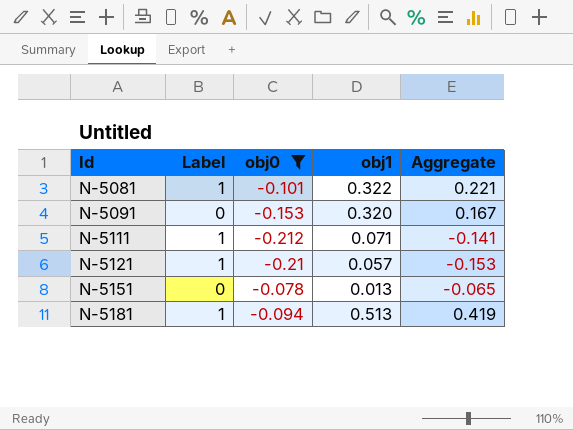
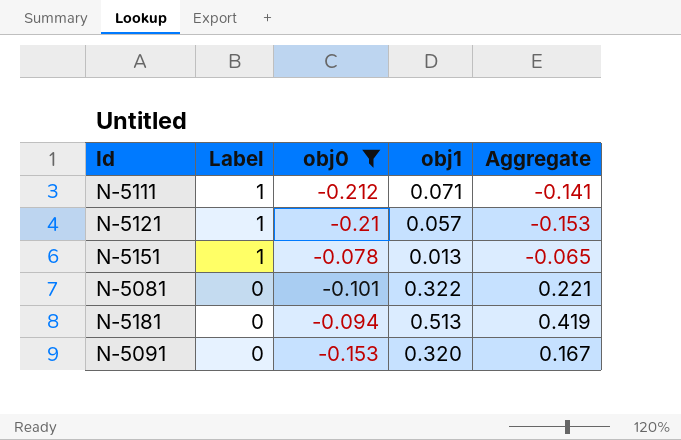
row order: Id ascending -> Label descending
N-5151 | Label: 0 -> 1
N-5081 | Label: 1 -> 0
N-5181 | Label: 1 -> 0

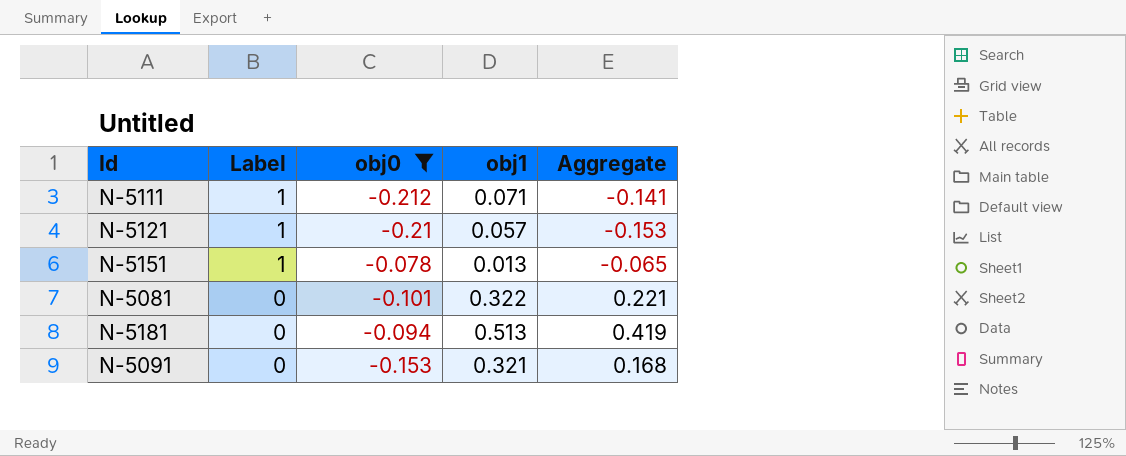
N-5091 | obj1: 0.320 -> 0.321
N-5091 | Aggregate: 0.167 -> 0.168

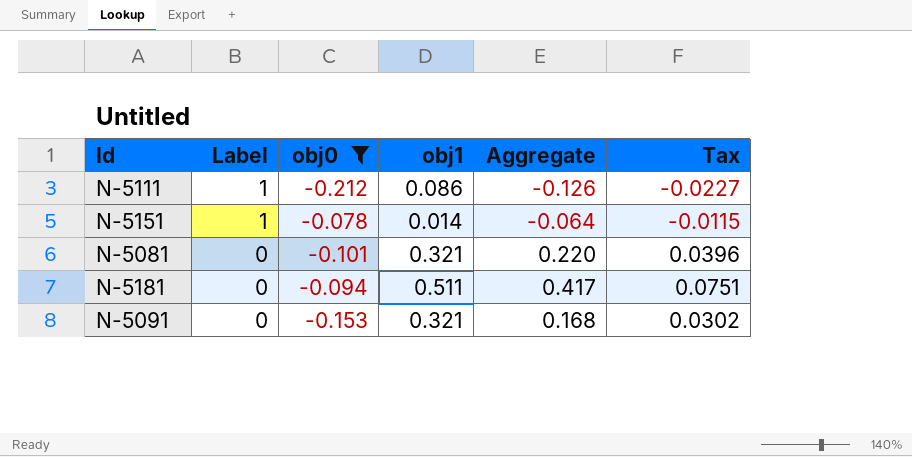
column Tax | formula: none -> [Aggregate] * 0.18
row N-5121: 1 | -0.21 | 0.057 | -0.153 -> none
N-5111 | obj1: 0.071 -> 0.086
N-5111 | Aggregate: -0.141 -> -0.126
N-5151 | obj1: 0.013 -> 0.014
N-5151 | Aggregate: -0.065 -> -0.064
N-5081 | obj1: 0.322 -> 0.321
N-5081 | Aggregate: 0.221 -> 0.220
N-5181 | obj1: 0.513 -> 0.511
N-5181 | Aggregate: 0.419 -> 0.417

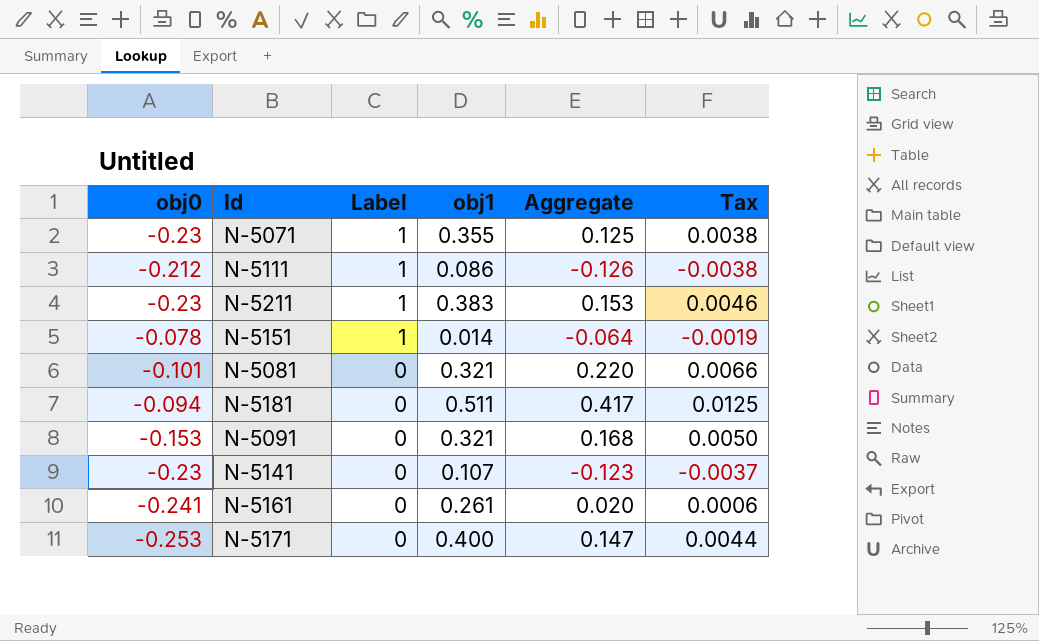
filter: obj0 >= -0.212 -> none
column obj0 | position: 3 -> 1
column Tax | formula: [Aggregate] * 0.18 -> [Aggregate] * 0.03

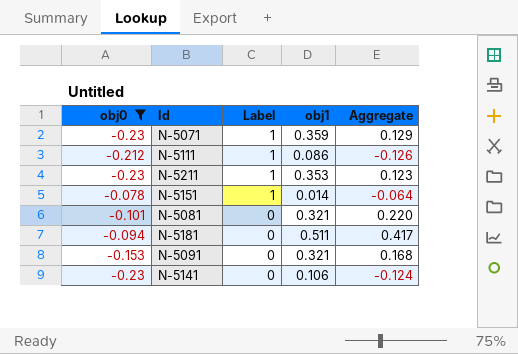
filter: none -> obj0 >= -0.23
column Tax | formula: [Aggregate] * 0.03 -> none
N-5071 | obj1: 0.355 -> 0.359
N-5071 | Aggregate: 0.125 -> 0.129
N-5211 | obj1: 0.383 -> 0.353
N-5211 | Aggregate: 0.153 -> 0.123
N-5141 | obj1: 0.107 -> 0.106
N-5141 | Aggregate: -0.123 -> -0.124

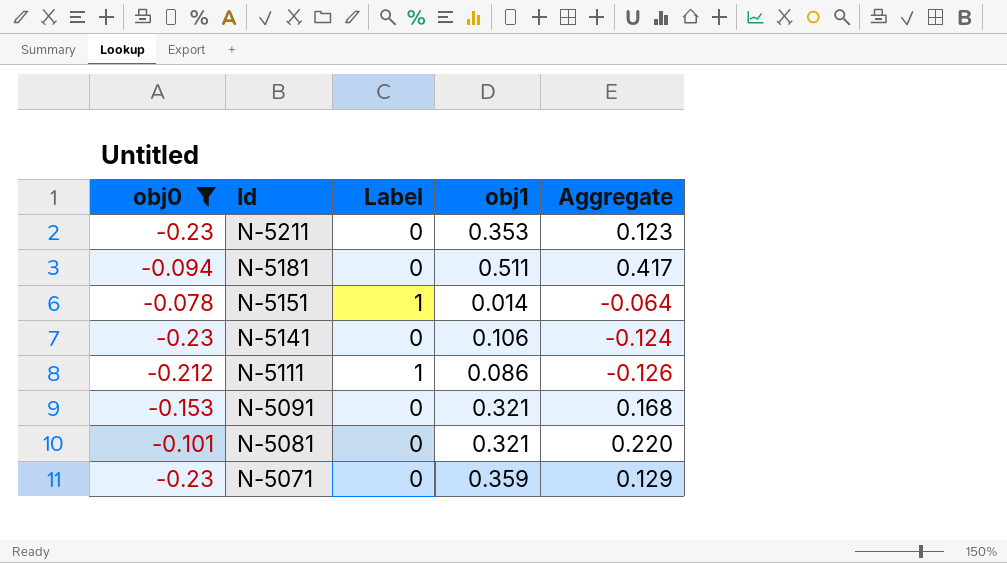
row order: Label descending -> Id descending
N-5211 | Label: 1 -> 0
N-5071 | Label: 1 -> 0

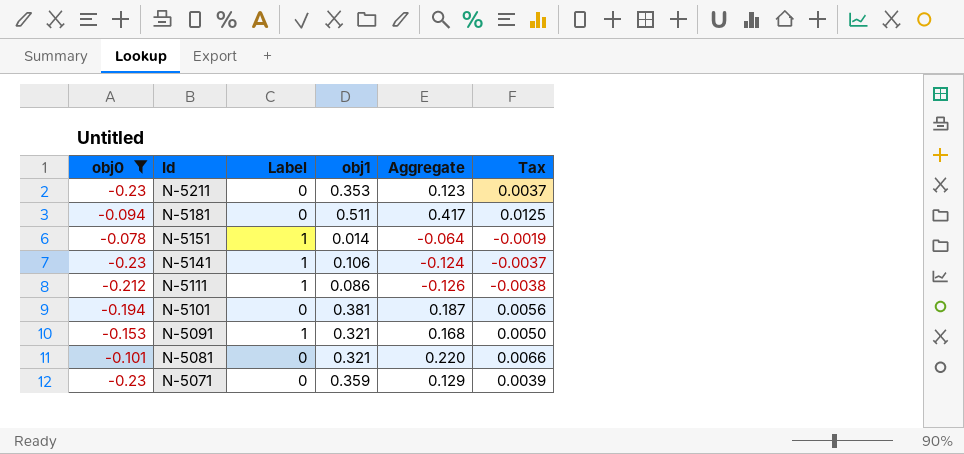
column Tax | formula: none -> [Aggregate] * 0.03
N-5141 | Label: 0 -> 1
row N-5101: none -> -0.194 | 0 | 0.381 | 0.187 | 0.0056
N-5091 | Label: 0 -> 1

